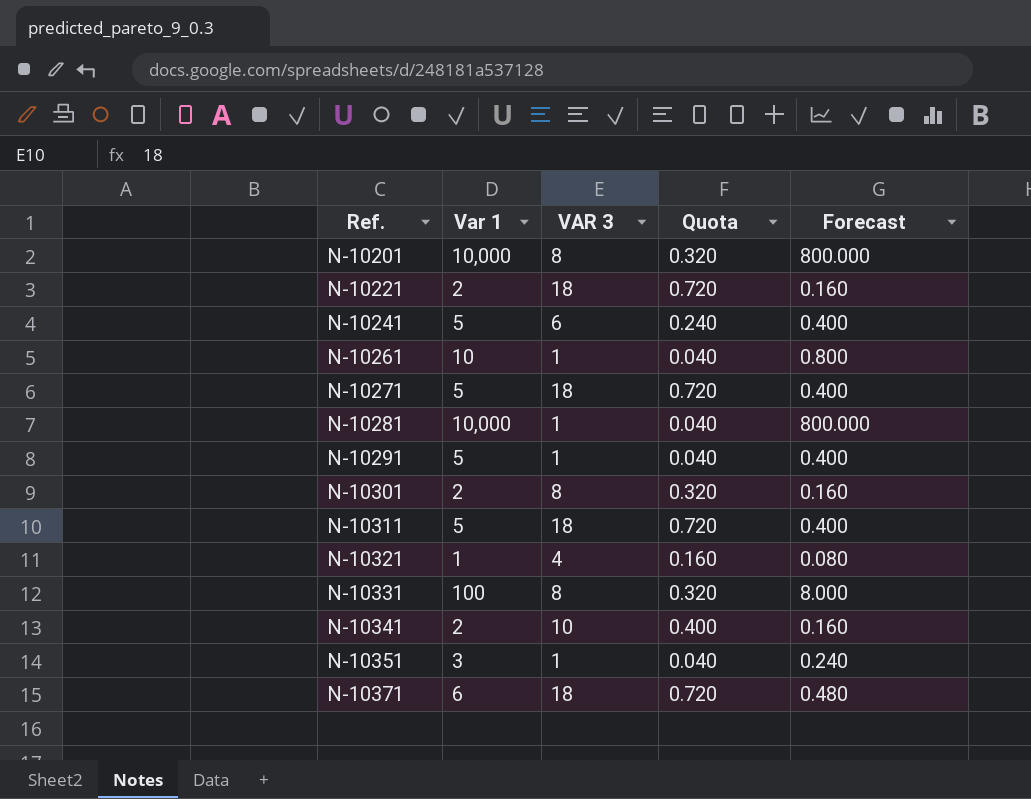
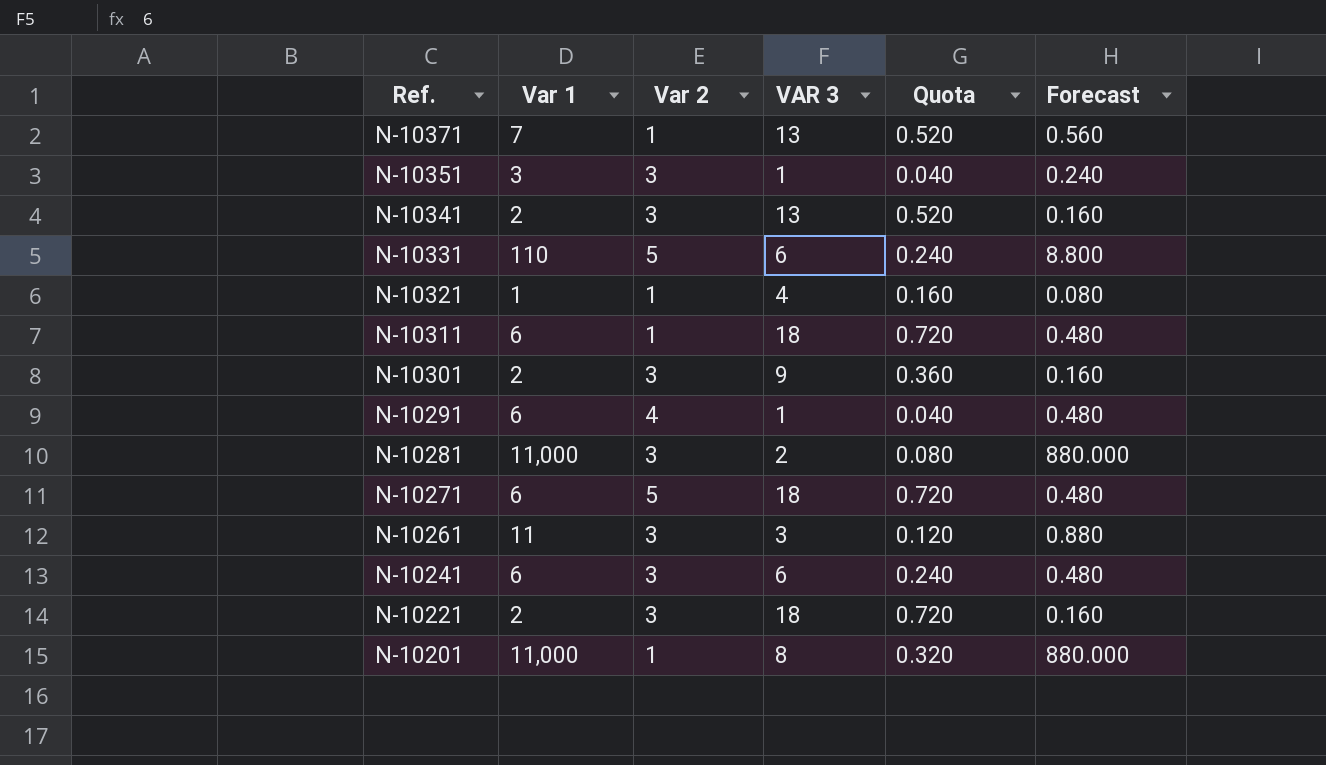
row order: Ref. ascending -> Ref. descending
column Var 2 | position: none -> 3
N-10371 | Var 1: 6 -> 7
N-10371 | VAR 3: 18 -> 13
N-10371 | Quota: 0.720 -> 0.520
N-10371 | Forecast: 0.480 -> 0.560
N-10341 | VAR 3: 10 -> 13
N-10341 | Quota: 0.400 -> 0.520
N-10331 | Var 1: 100 -> 110
N-10331 | VAR 3: 8 -> 6
N-10331 | Quota: 0.320 -> 0.240
N-10331 | Forecast: 8.000 -> 8.800
N-10311 | Var 1: 5 -> 6
N-10311 | Forecast: 0.400 -> 0.480
N-10301 | VAR 3: 8 -> 9
N-10301 | Quota: 0.320 -> 0.360
N-10291 | Var 1: 5 -> 6
N-10291 | Forecast: 0.400 -> 0.480
N-10281 | Var 1: 10,000 -> 11,000
N-10281 | VAR 3: 1 -> 2
N-10281 | Quota: 0.040 -> 0.080
N-10281 | Forecast: 800.000 -> 880.000
N-10271 | Var 1: 5 -> 6
N-10271 | Forecast: 0.400 -> 0.480
N-10261 | Var 1: 10 -> 11
N-10261 | VAR 3: 1 -> 3
N-10261 | Quota: 0.040 -> 0.120
N-10261 | Forecast: 0.800 -> 0.880
N-10241 | Var 1: 5 -> 6
N-10241 | Forecast: 0.400 -> 0.480
N-10201 | Var 1: 10,000 -> 11,000
N-10201 | Forecast: 800.000 -> 880.000

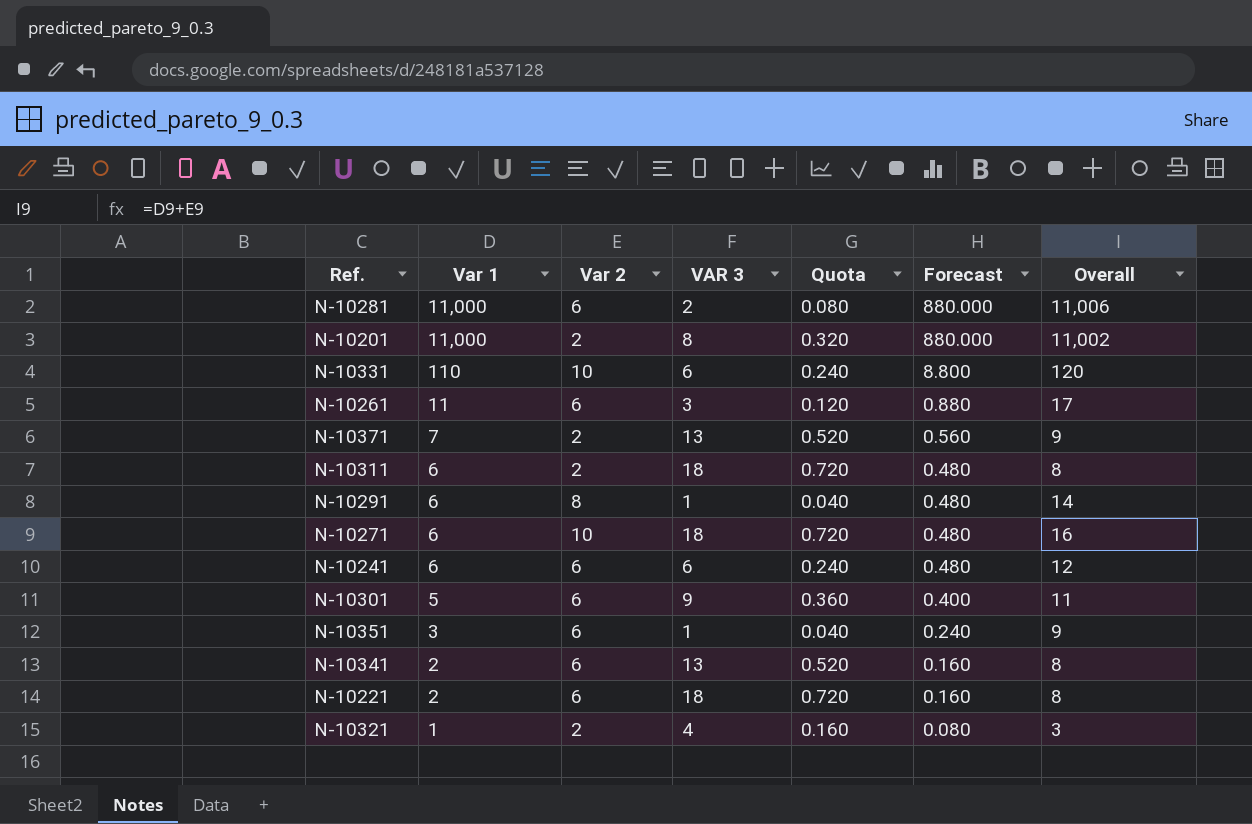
row order: Ref. descending -> Var 1 descending
column Overall | formula: none -> [Var 1] + [Var 2]
N-10281 | Var 2: 3 -> 6
N-10201 | Var 2: 1 -> 2
N-10331 | Var 2: 5 -> 10
N-10261 | Var 2: 3 -> 6
N-10371 | Var 2: 1 -> 2
N-10311 | Var 2: 1 -> 2
N-10291 | Var 2: 4 -> 8
N-10271 | Var 2: 5 -> 10
N-10241 | Var 2: 3 -> 6
N-10301 | Var 1: 2 -> 5
N-10301 | Var 2: 3 -> 6
N-10301 | Forecast: 0.160 -> 0.400
N-10351 | Var 2: 3 -> 6
N-10341 | Var 2: 3 -> 6
N-10221 | Var 2: 3 -> 6
N-10321 | Var 2: 1 -> 2

